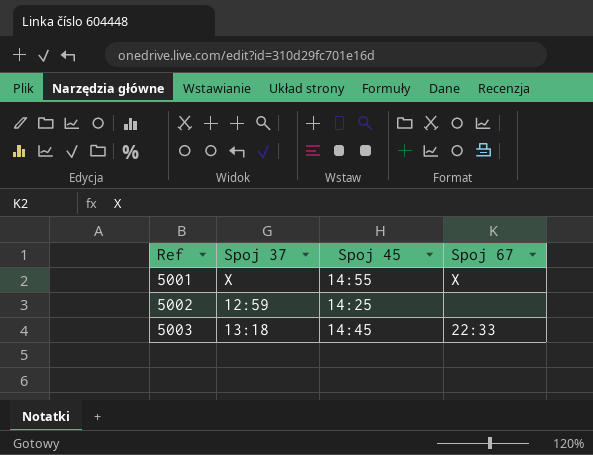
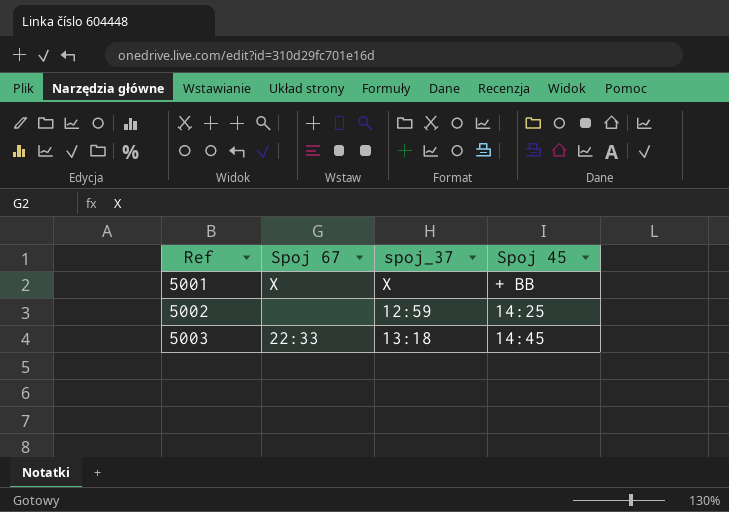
column Spoj 67 | position: 4 -> 2
column name: Spoj 37 -> spoj_37
5001 | Spoj 45: 14:55 -> + BB

